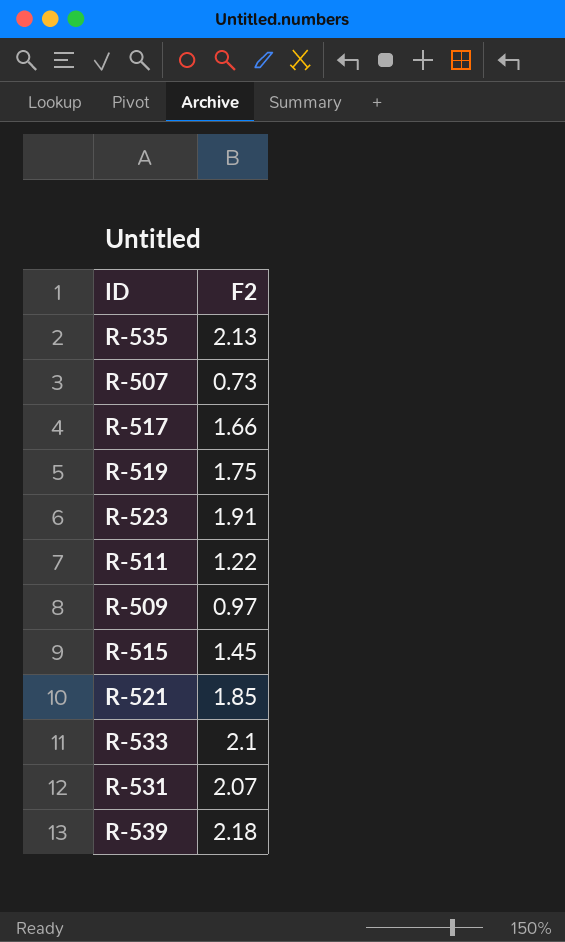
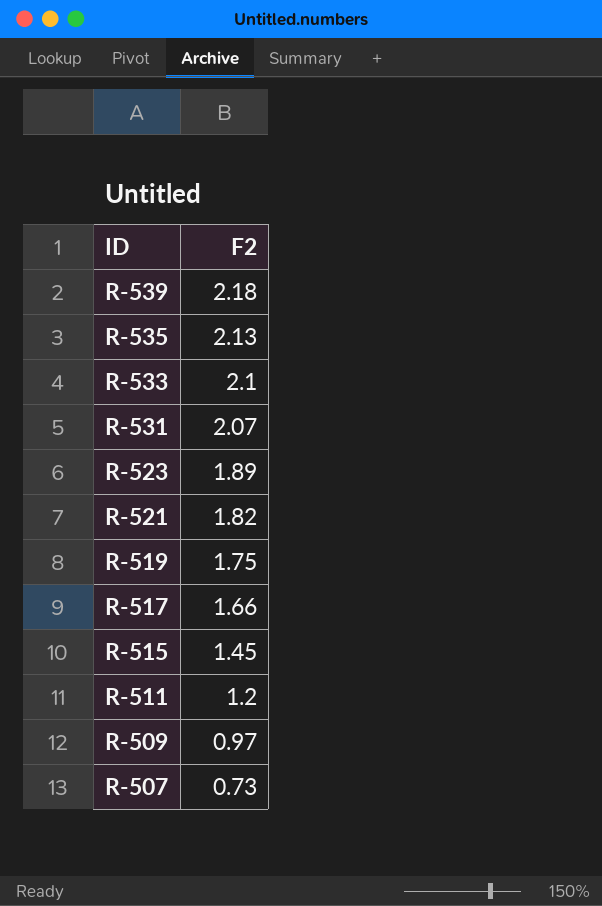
row order: none -> ID descending
R-523 | F2: 1.91 -> 1.89
R-521 | F2: 1.85 -> 1.82
R-511 | F2: 1.22 -> 1.2

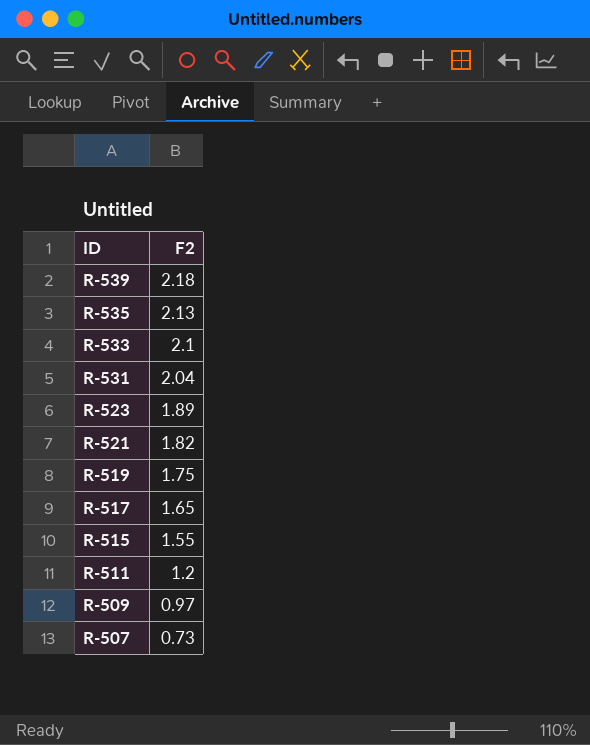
R-531 | F2: 2.07 -> 2.04
R-517 | F2: 1.66 -> 1.65
R-515 | F2: 1.45 -> 1.55

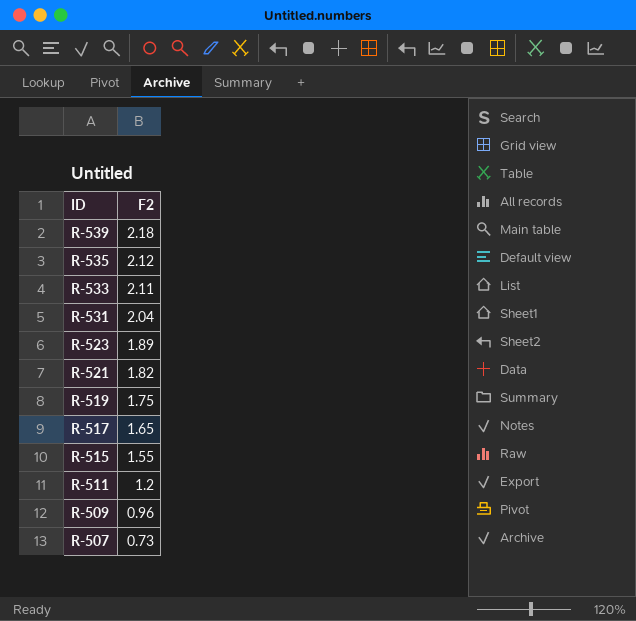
R-535 | F2: 2.13 -> 2.12
R-533 | F2: 2.1 -> 2.11
R-509 | F2: 0.97 -> 0.96

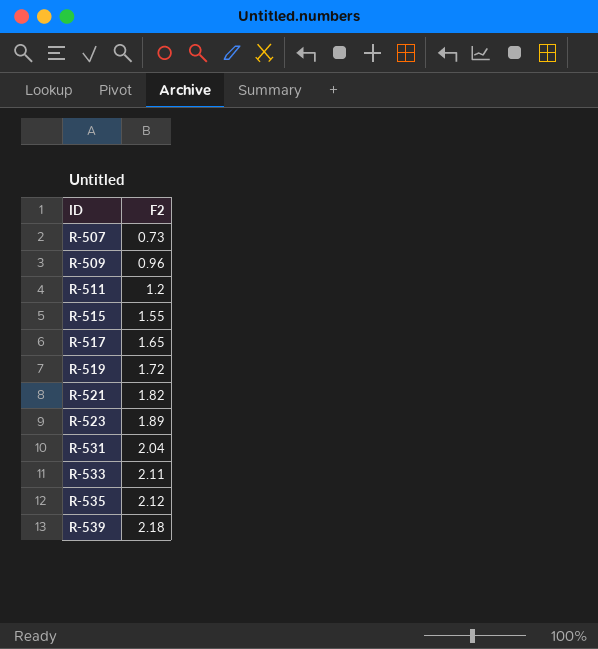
row order: ID descending -> ID ascending
R-519 | F2: 1.75 -> 1.72

